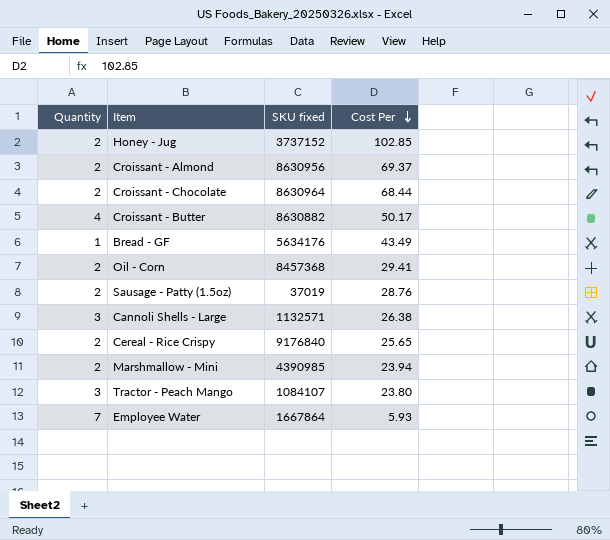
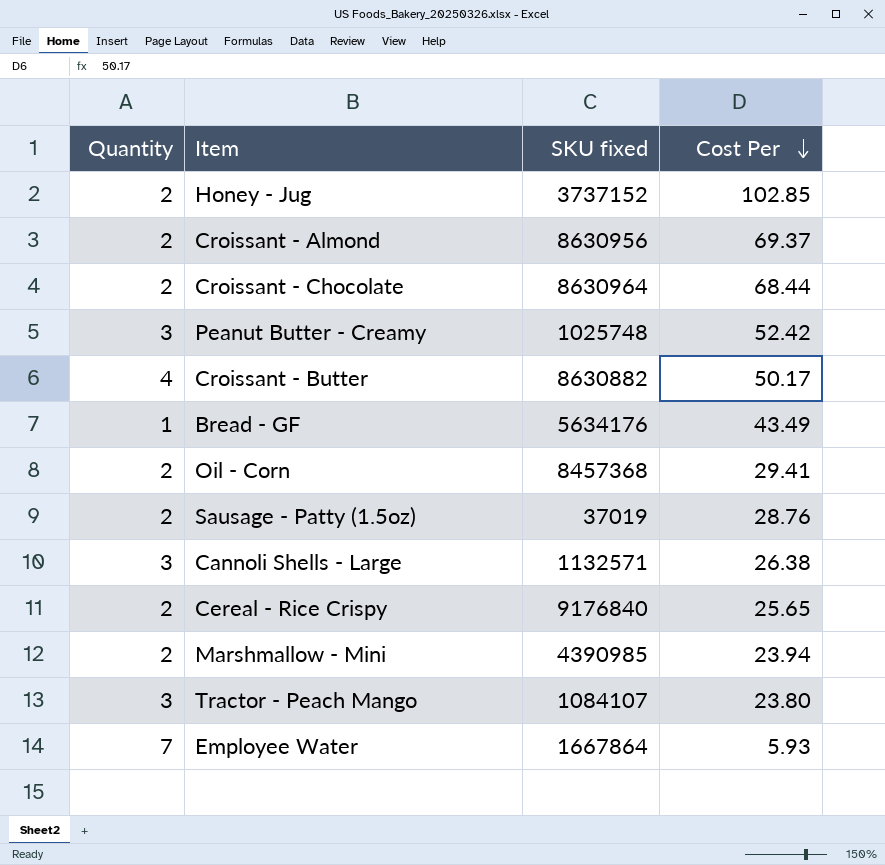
row Peanut Butter - Creamy: none -> 3 | 1025748 | 52.42

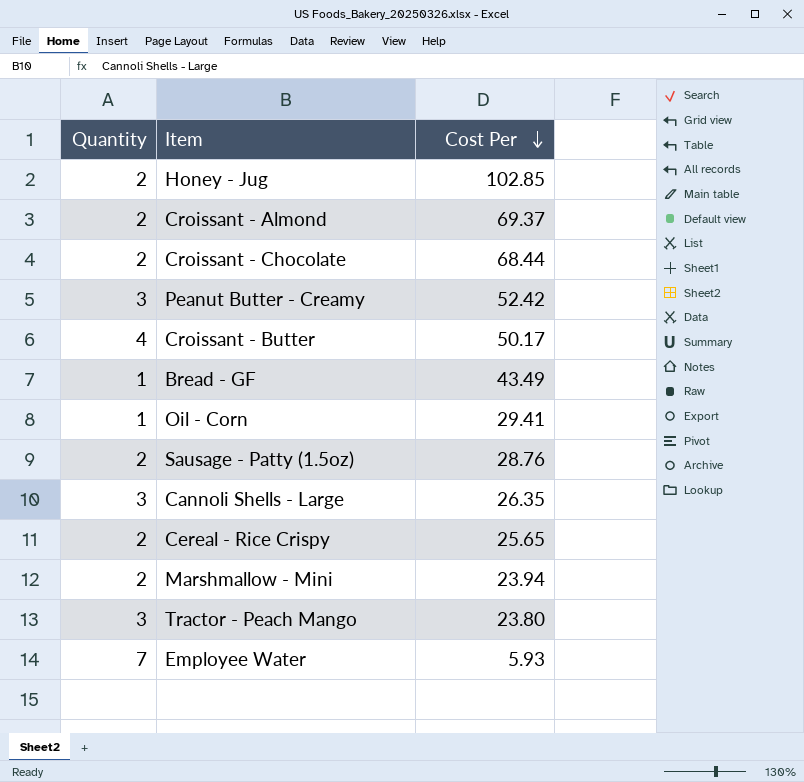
column SKU fixed | position: 3 -> none
Oil - Corn | Quantity: 2 -> 1
Cannoli Shells - Large | Cost Per: 26.38 -> 26.35

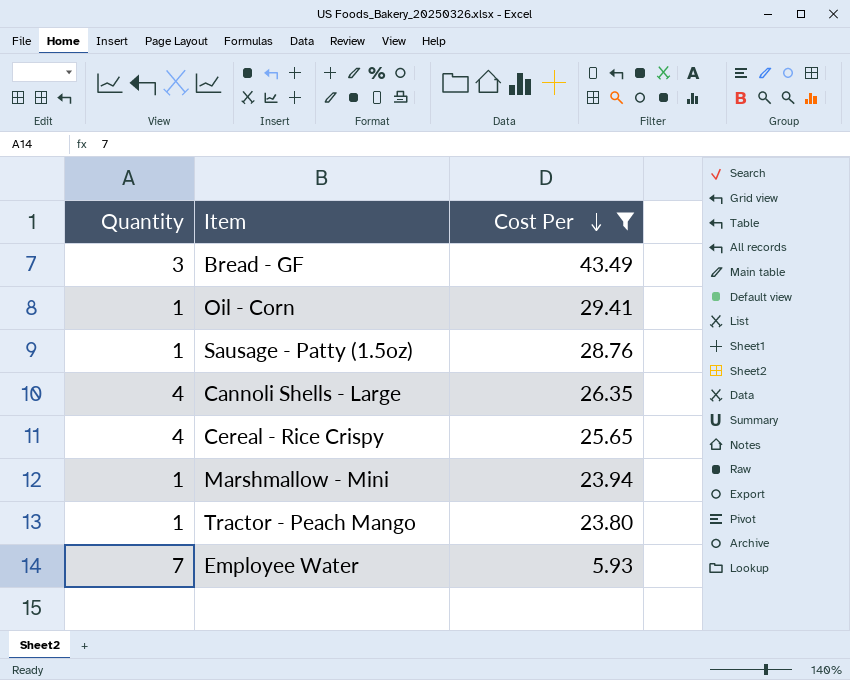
filter: none -> Cost Per <= 43.49
Bread - GF | Quantity: 1 -> 3
Sausage - Patty (1.5oz) | Quantity: 2 -> 1
Cannoli Shells - Large | Quantity: 3 -> 4
Cereal - Rice Crispy | Quantity: 2 -> 4
Marshmallow - Mini | Quantity: 2 -> 1
Tractor - Peach Mango | Quantity: 3 -> 1

